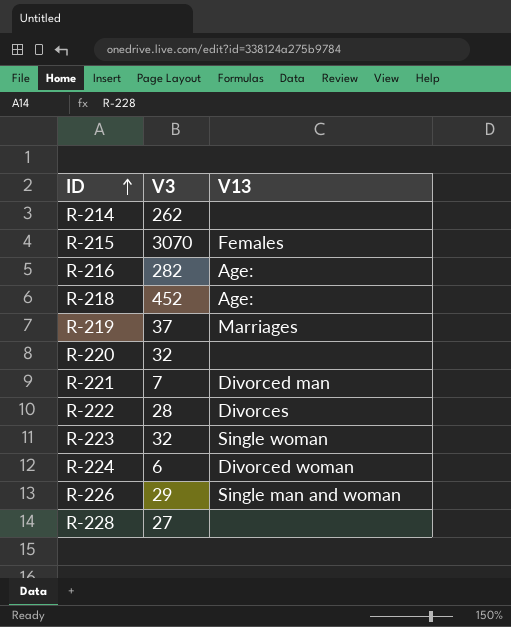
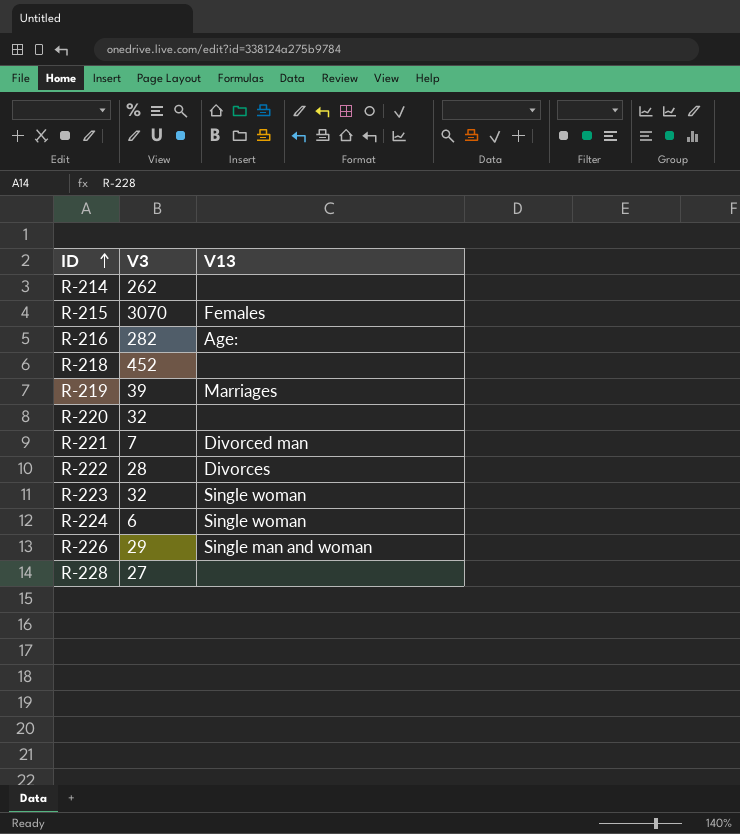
R-218 | V13: Age: -> none
R-219 | V3: 37 -> 39
R-224 | V13: Divorced woman -> Single woman

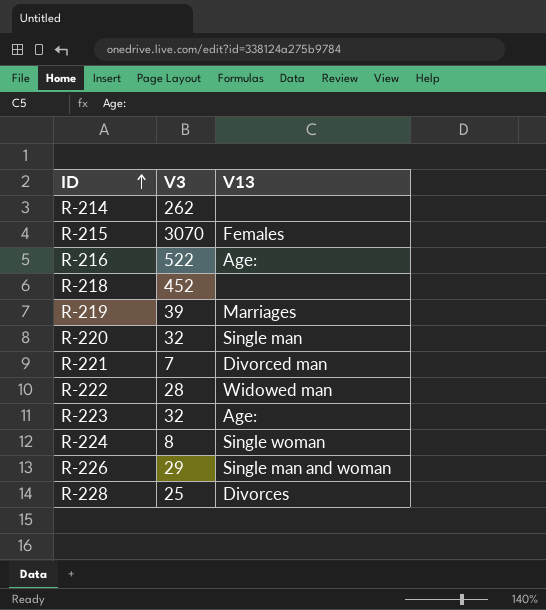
R-216 | V3: 282 -> 522
R-220 | V13: none -> Single man
R-222 | V13: Divorces -> Widowed man
R-223 | V13: Single woman -> Age:
R-224 | V3: 6 -> 8
R-228 | V3: 27 -> 25
R-228 | V13: none -> Divorces

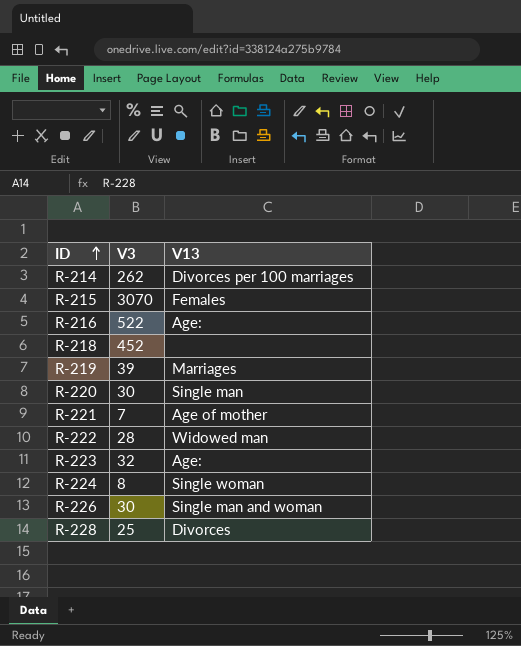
R-214 | V13: none -> Divorces per 100 marriages
R-220 | V3: 32 -> 30
R-221 | V13: Divorced man -> Age of mother
R-226 | V3: 29 -> 30

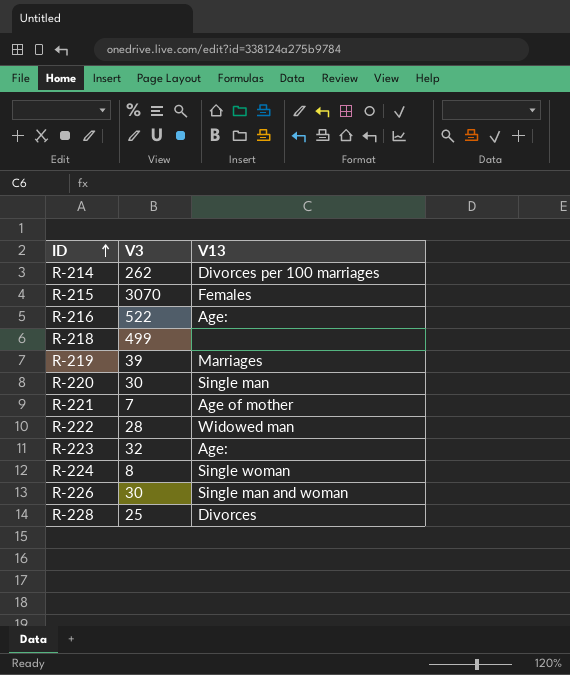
R-218 | V3: 452 -> 499

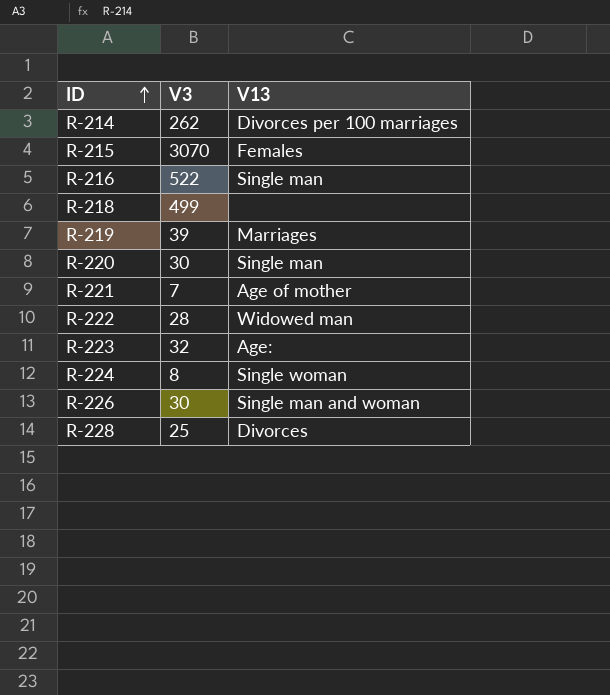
R-216 | V13: Age: -> Single man

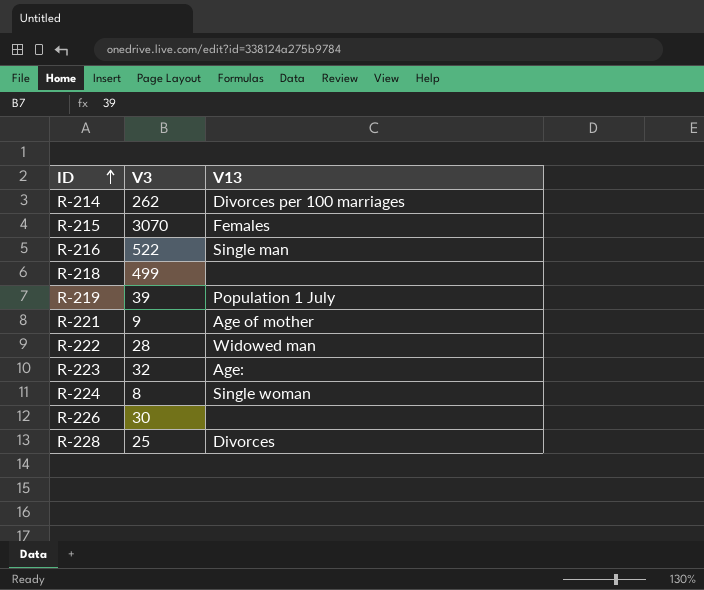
row R-220: 30 | Single man -> none
R-219 | V13: Marriages -> Population 1 July
R-221 | V3: 7 -> 9
R-226 | V13: Single man and woman -> none

